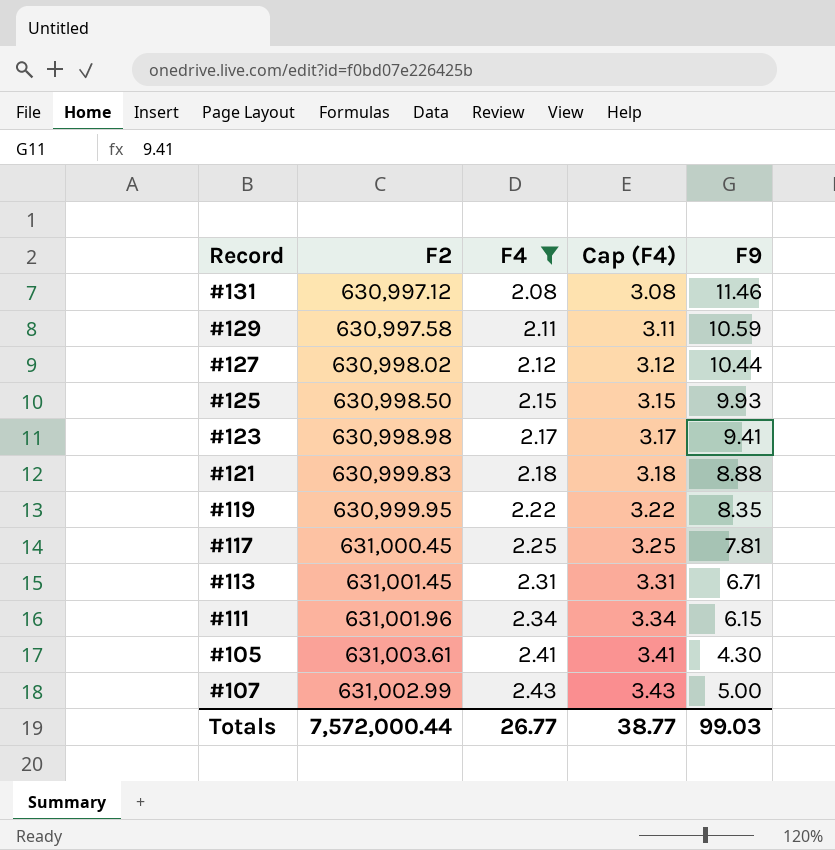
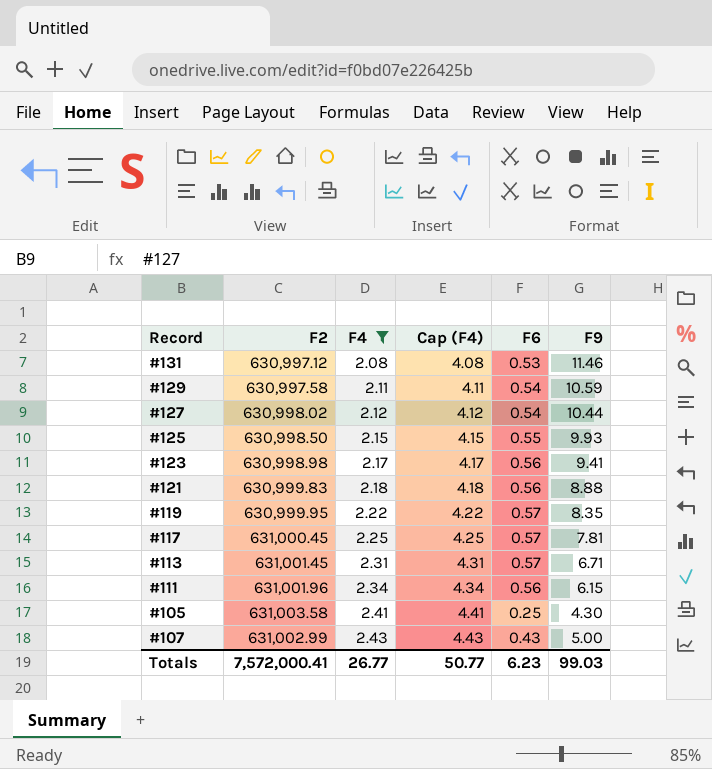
column Cap (F4) | formula: [F4] + 1 -> [F4] + 2
column F6 | position: none -> 5
#105 | F2: 631,003.61 -> 631,003.58
Totals | F2: 7,572,000.44 -> 7,572,000.41
Totals | Cap (F4): 38.77 -> 50.77

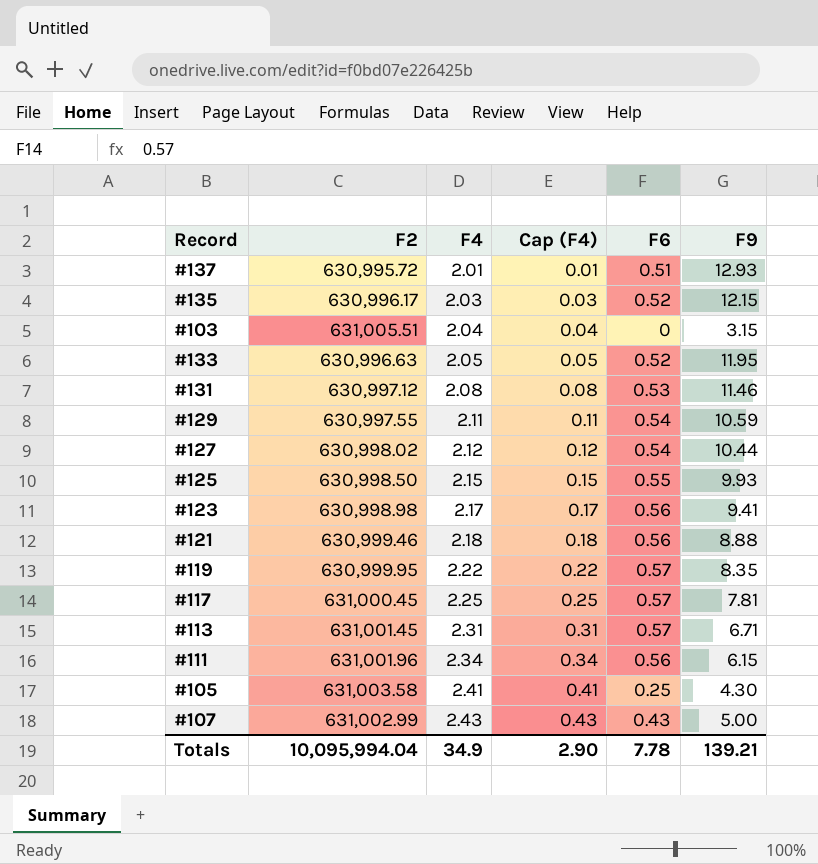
filter: F4 >= 2.08 -> none
column Cap (F4) | formula: [F4] + 2 -> [F4] - 2
#129 | F2: 630,997.58 -> 630,997.55
#121 | F2: 630,999.83 -> 630,999.46
Totals | F2: 7,572,000.41 -> 10,095,994.04
Totals | F4: 26.77 -> 34.9
Totals | Cap (F4): 50.77 -> 2.90
Totals | F6: 6.23 -> 7.78
Totals | F9: 99.03 -> 139.21

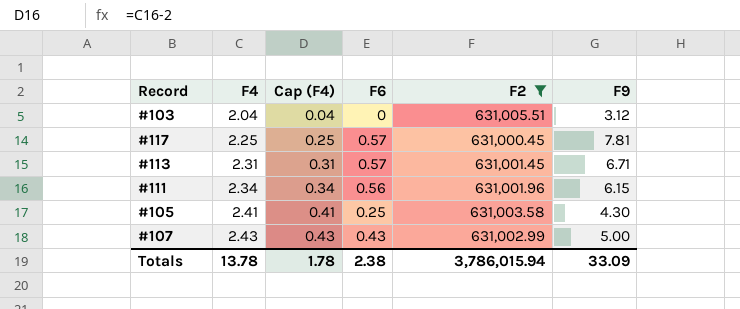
filter: none -> F2 >= 631,000.45
column F2 | position: 2 -> 5
#103 | F9: 3.15 -> 3.12
Totals | F4: 34.9 -> 13.78
Totals | Cap (F4): 2.90 -> 1.78
Totals | F6: 7.78 -> 2.38
Totals | F2: 10,095,994.04 -> 3,786,015.94
Totals | F9: 139.21 -> 33.09

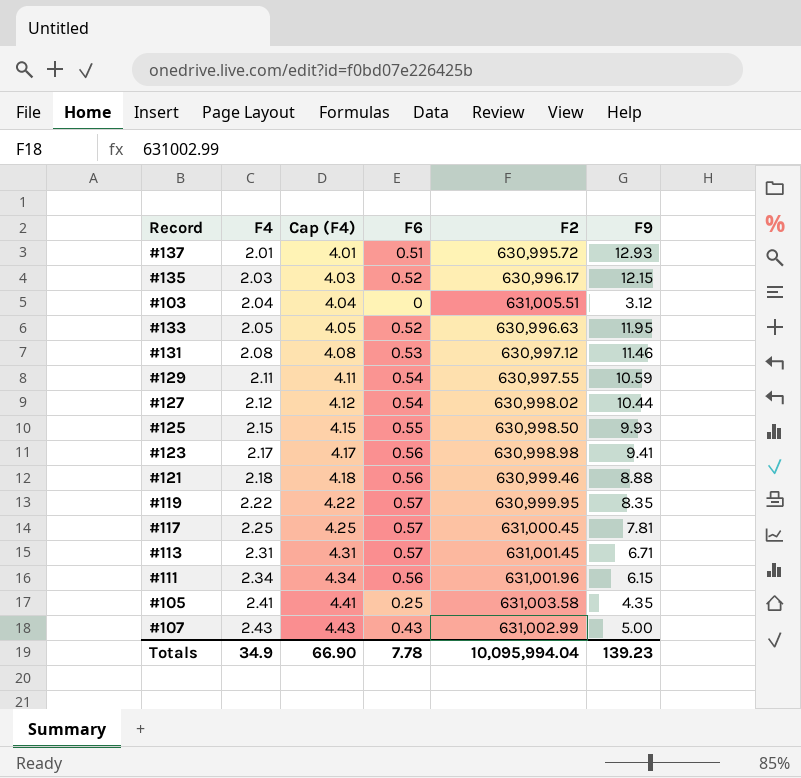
filter: F2 >= 631,000.45 -> none
column Cap (F4) | formula: [F4] - 2 -> [F4] + 2
#105 | F9: 4.30 -> 4.35
Totals | F4: 13.78 -> 34.9
Totals | Cap (F4): 1.78 -> 66.90
Totals | F6: 2.38 -> 7.78
Totals | F2: 3,786,015.94 -> 10,095,994.04
Totals | F9: 33.09 -> 139.23

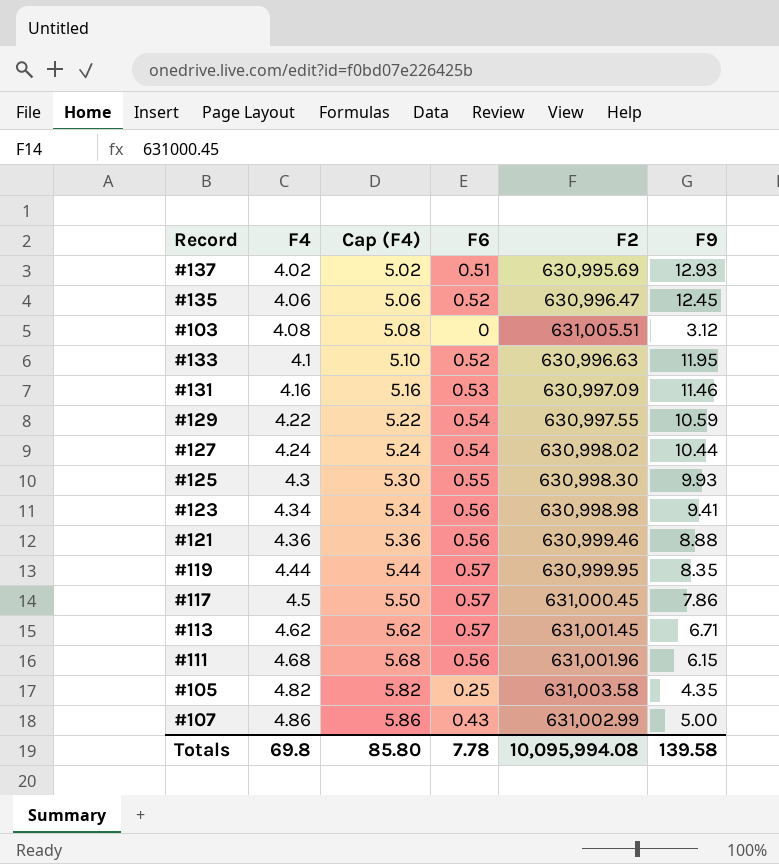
column Cap (F4) | formula: [F4] + 2 -> [F4] + 1
#137 | F4: 2.01 -> 4.02
#137 | F2: 630,995.72 -> 630,995.69
#135 | F4: 2.03 -> 4.06
#135 | F2: 630,996.17 -> 630,996.47
#135 | F9: 12.15 -> 12.45
#103 | F4: 2.04 -> 4.08
#133 | F4: 2.05 -> 4.1
#131 | F4: 2.08 -> 4.16
#131 | F2: 630,997.12 -> 630,997.09
#129 | F4: 2.11 -> 4.22
#127 | F4: 2.12 -> 4.24
#125 | F4: 2.15 -> 4.3
#125 | F2: 630,998.50 -> 630,998.30
#123 | F4: 2.17 -> 4.34
#121 | F4: 2.18 -> 4.36
#119 | F4: 2.22 -> 4.44
#117 | F4: 2.25 -> 4.5
#117 | F9: 7.81 -> 7.86
#113 | F4: 2.31 -> 4.62
#111 | F4: 2.34 -> 4.68
#105 | F4: 2.41 -> 4.82
#107 | F4: 2.43 -> 4.86
Totals | F4: 34.9 -> 69.8
Totals | Cap (F4): 66.90 -> 85.80
Totals | F2: 10,095,994.04 -> 10,095,994.08
Totals | F9: 139.23 -> 139.58

